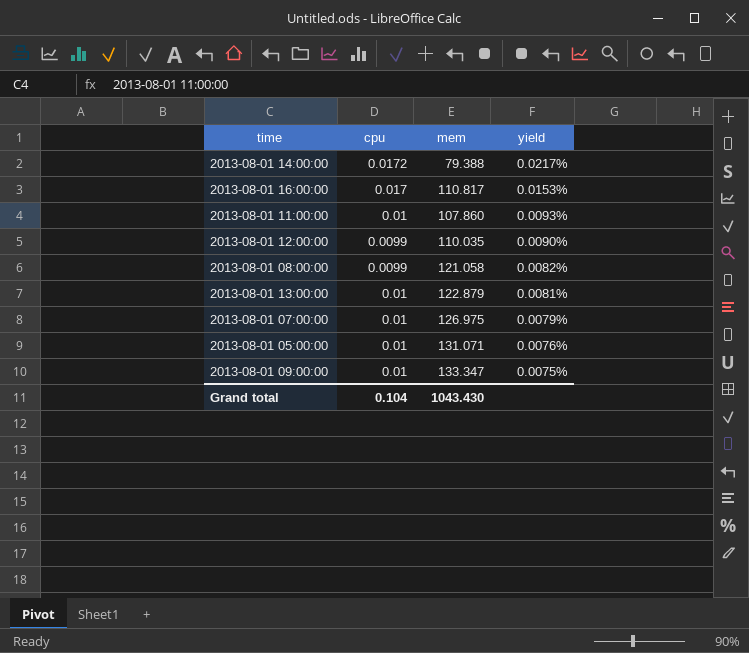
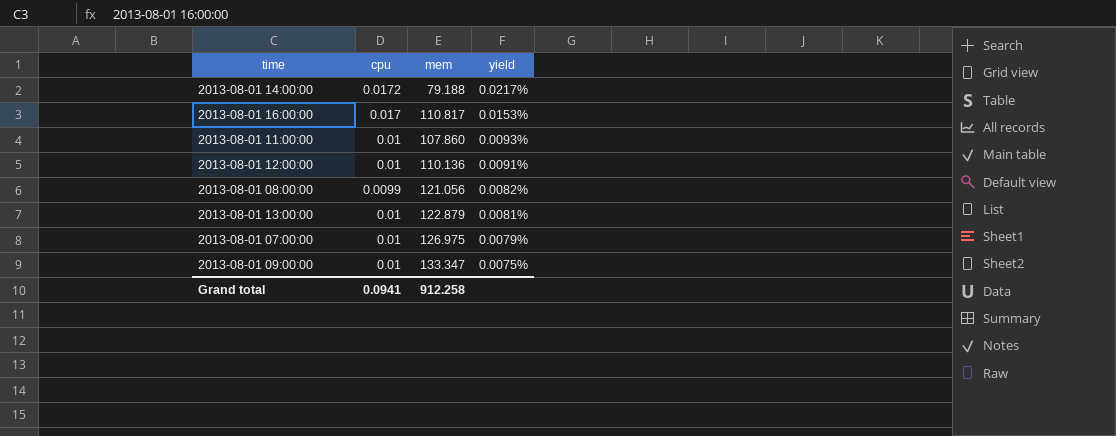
row 2013-08-01 05:00:00: 0.01 | 131.071 | 0.0076% -> none
2013-08-01 14:00:00 | mem: 79.388 -> 79.188
2013-08-01 12:00:00 | cpu: 0.0099 -> 0.01
2013-08-01 12:00:00 | mem: 110.035 -> 110.136
2013-08-01 12:00:00 | yield: 0.0090% -> 0.0091%
2013-08-01 08:00:00 | mem: 121.058 -> 121.056
Grand total | cpu: 0.104 -> 0.0941
Grand total | mem: 1043.430 -> 912.258

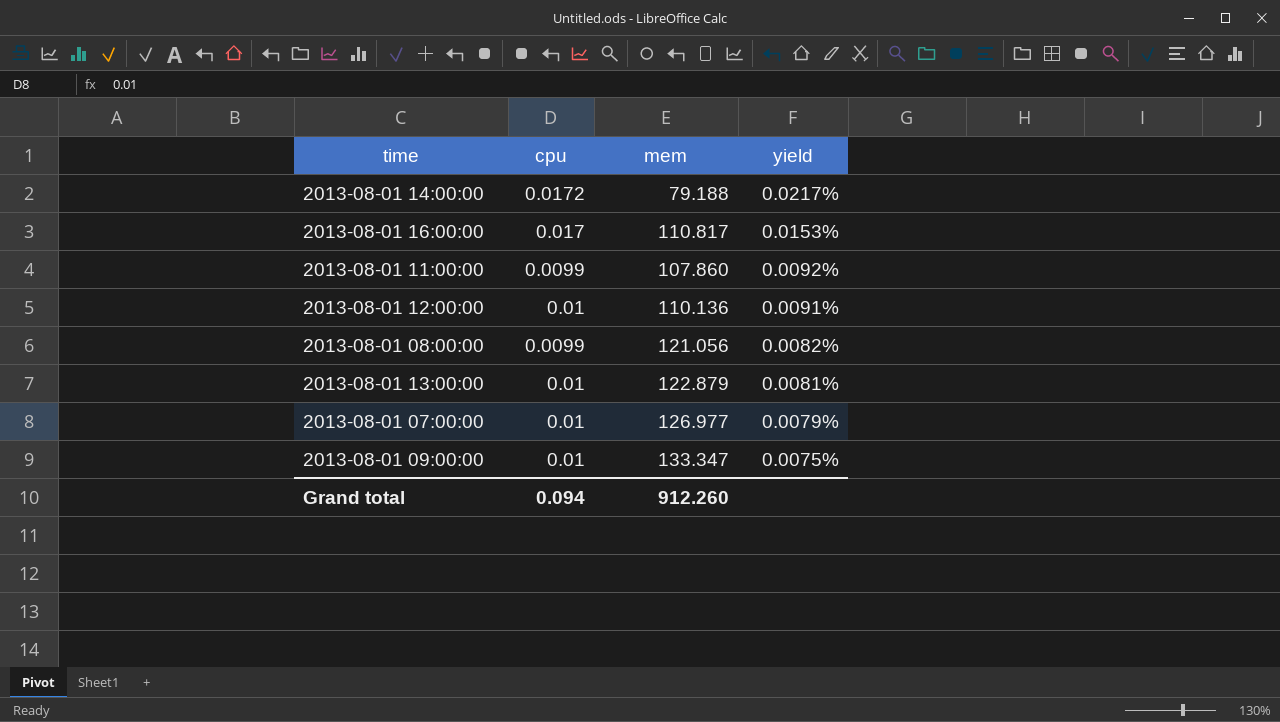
2013-08-01 11:00:00 | cpu: 0.01 -> 0.0099
2013-08-01 11:00:00 | yield: 0.0093% -> 0.0092%
2013-08-01 07:00:00 | mem: 126.975 -> 126.977
Grand total | cpu: 0.0941 -> 0.094
Grand total | mem: 912.258 -> 912.260

